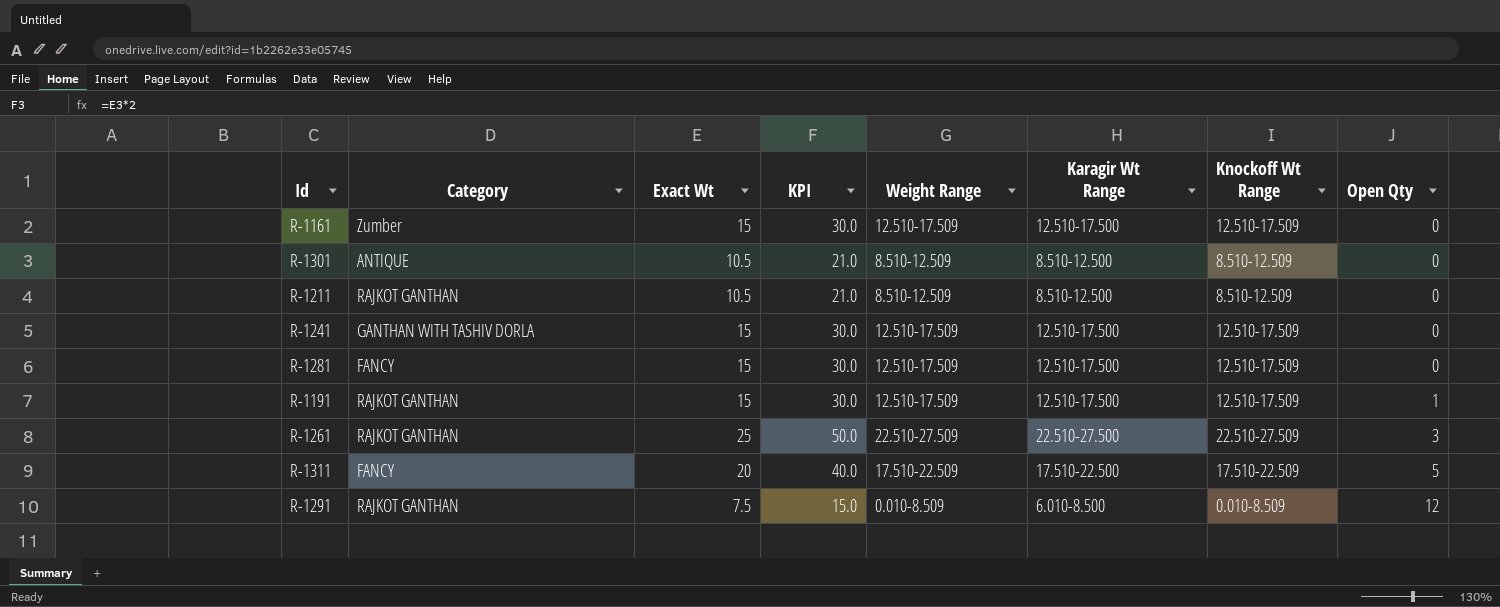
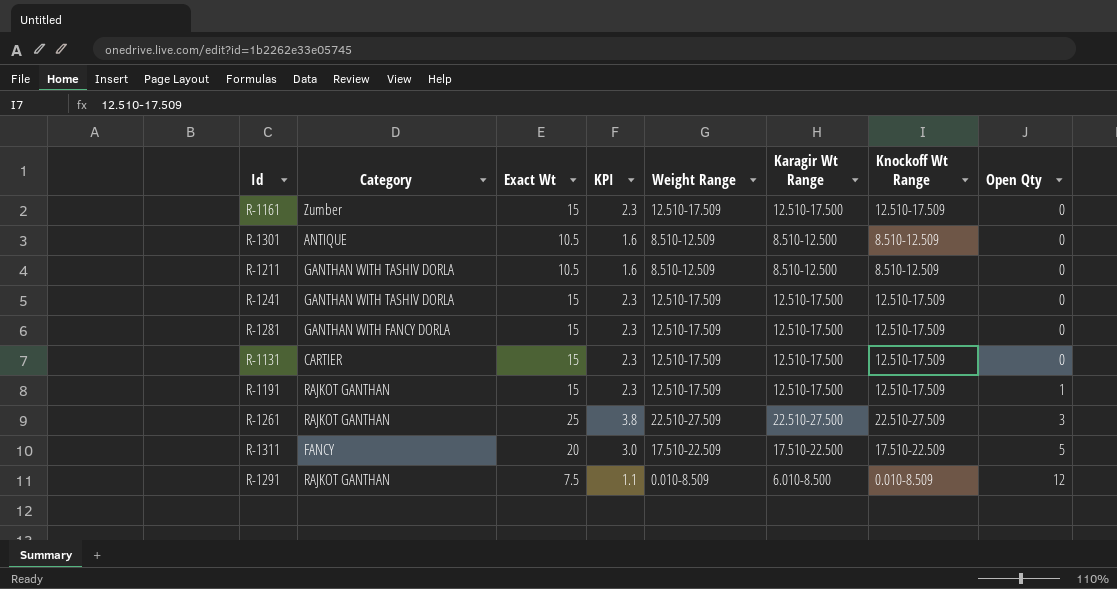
column KPI | formula: [Exact Wt] * 2 -> [Exact Wt] * 0.15
R-1211 | Category: RAJKOT GANTHAN -> GANTHAN WITH TASHIV DORLA
R-1281 | Category: FANCY -> GANTHAN WITH FANCY DORLA
row R-1131: none -> CARTIER | 15 | 2.3 | 12.510-17.509 | 12.510-17.500 | 12.510-17.509 | 0

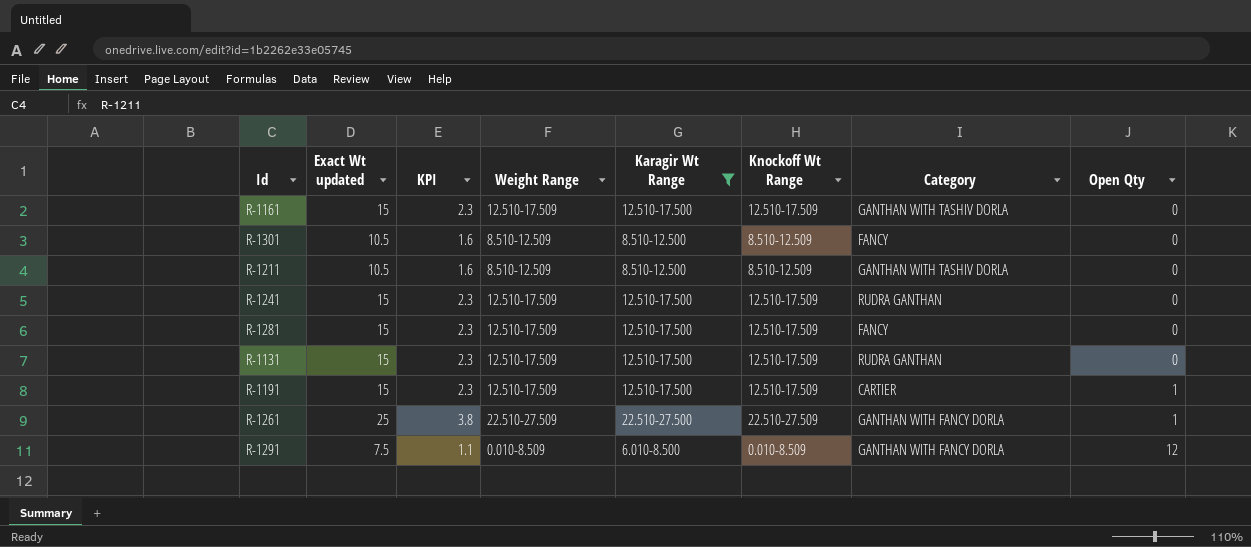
filter: none -> Karagir Wt Range != 17.510-22.500
column name: Exact Wt -> Exact Wt updated
column Category | position: 2 -> 7
R-1161 | Category: Zumber -> GANTHAN WITH TASHIV DORLA
R-1301 | Category: ANTIQUE -> FANCY
R-1241 | Category: GANTHAN WITH TASHIV DORLA -> RUDRA GANTHAN
R-1281 | Category: GANTHAN WITH FANCY DORLA -> FANCY
R-1131 | Category: CARTIER -> RUDRA GANTHAN
R-1191 | Category: RAJKOT GANTHAN -> CARTIER
R-1261 | Category: RAJKOT GANTHAN -> GANTHAN WITH FANCY DORLA
R-1261 | Open Qty: 3 -> 1
R-1291 | Category: RAJKOT GANTHAN -> GANTHAN WITH FANCY DORLA

